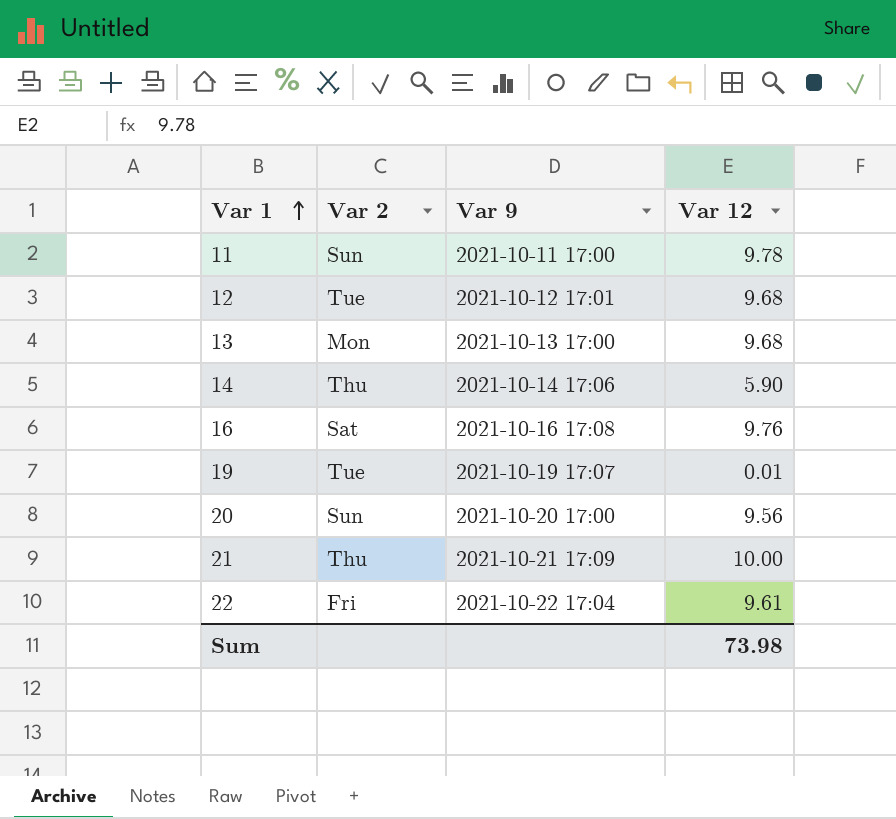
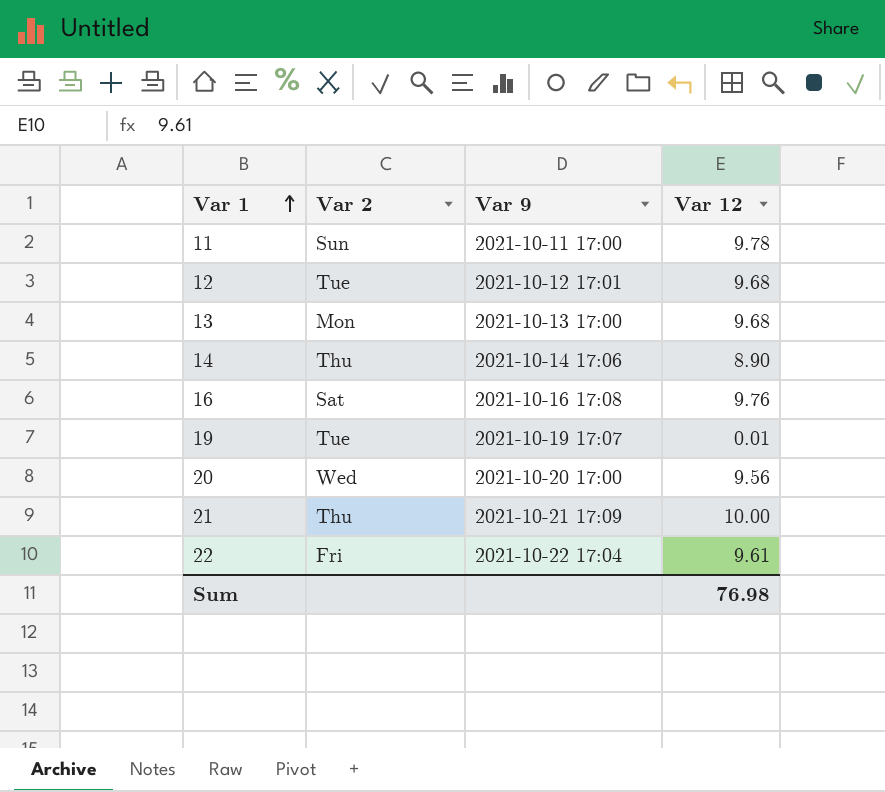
14 | Var 12: 5.90 -> 8.90
20 | Var 2: Sun -> Wed
Sum | Var 12: 73.98 -> 76.98

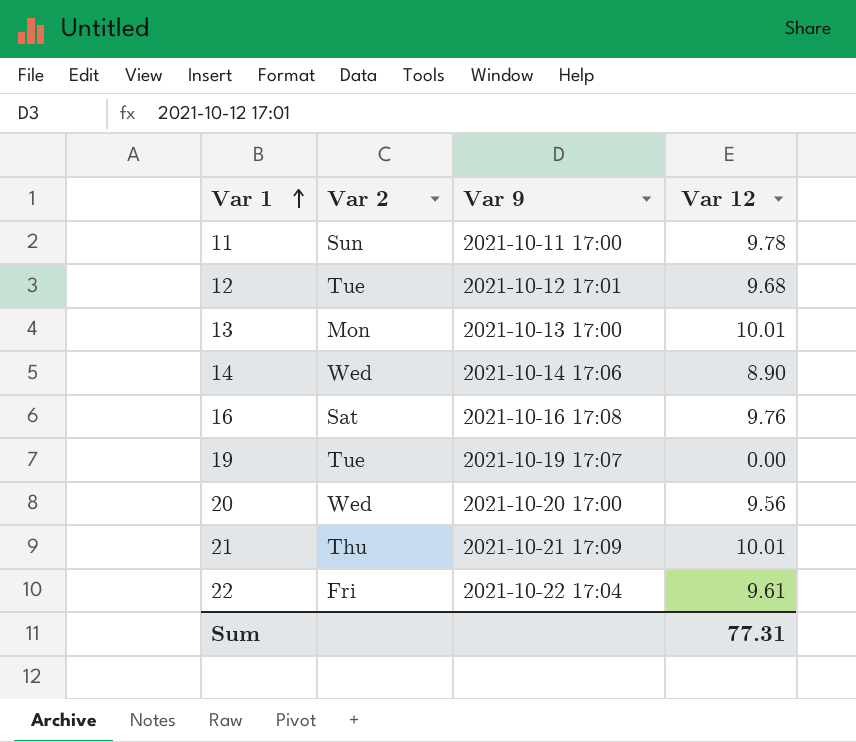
13 | Var 12: 9.68 -> 10.01
14 | Var 2: Thu -> Wed
19 | Var 12: 0.01 -> 0.00
21 | Var 12: 10.00 -> 10.01
Sum | Var 12: 76.98 -> 77.31

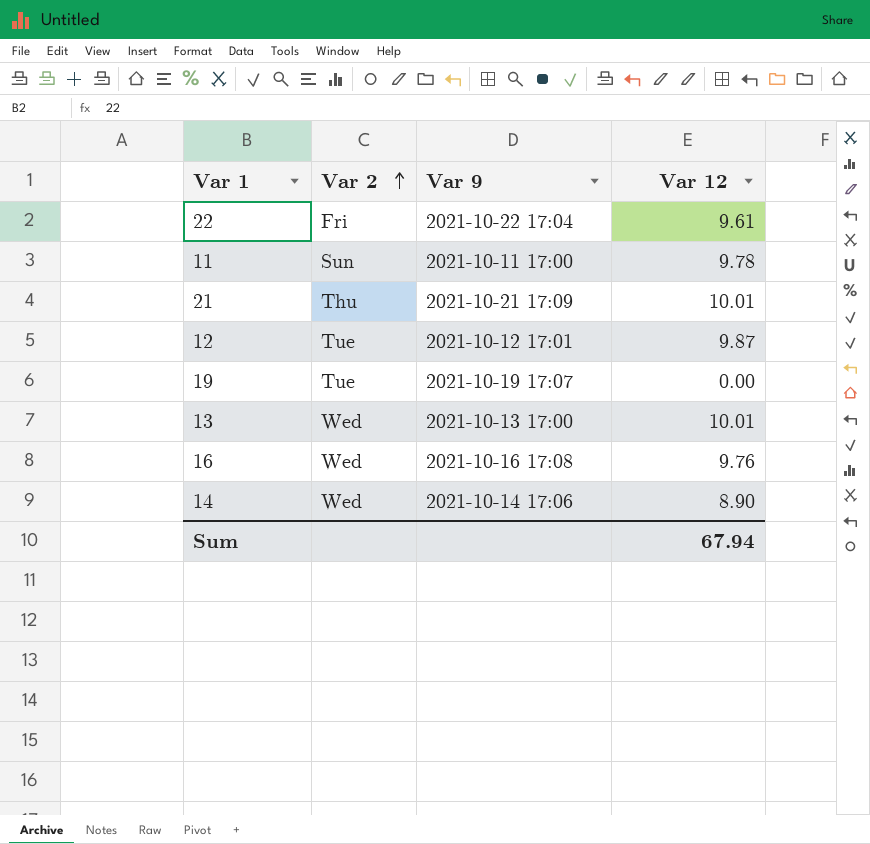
row order: Var 1 ascending -> Var 2 ascending
row 20: Wed | 2021-10-20 17:00 | 9.56 -> none
12 | Var 12: 9.68 -> 9.87
13 | Var 2: Mon -> Wed
16 | Var 2: Sat -> Wed
Sum | Var 12: 77.31 -> 67.94

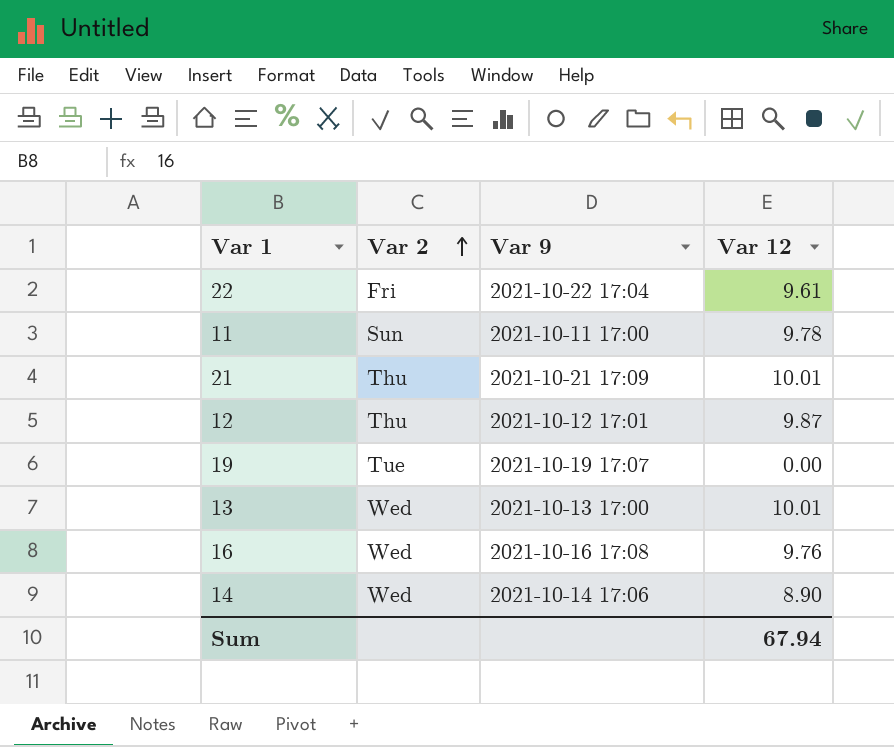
12 | Var 2: Tue -> Thu

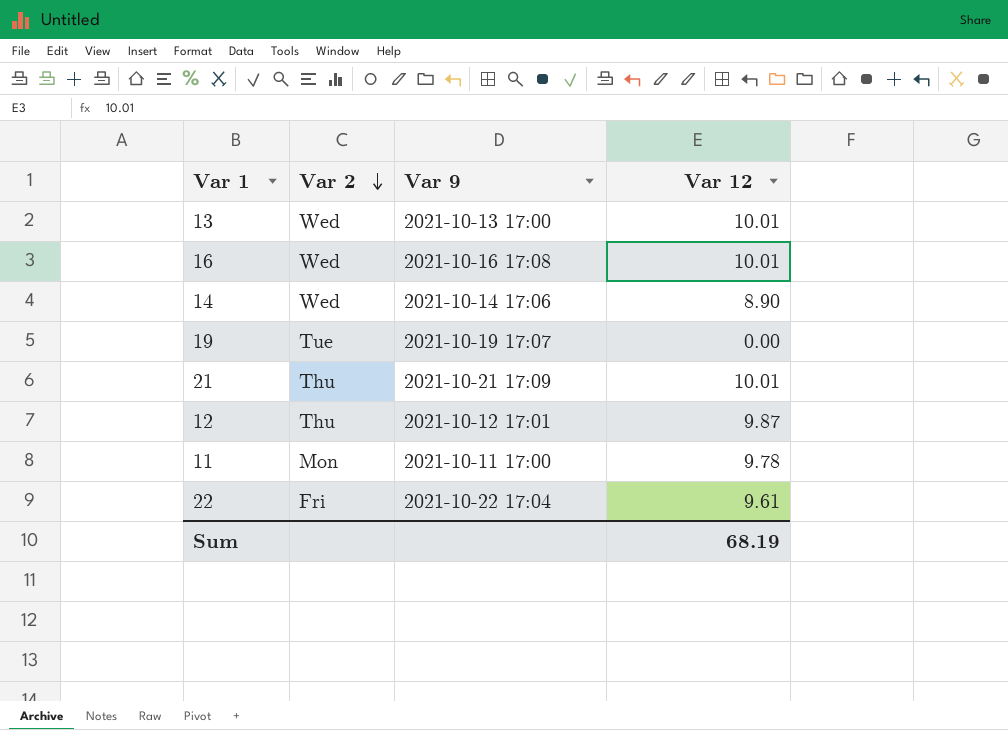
row order: Var 2 ascending -> Var 2 descending
16 | Var 12: 9.76 -> 10.01
11 | Var 2: Sun -> Mon
Sum | Var 12: 67.94 -> 68.19

